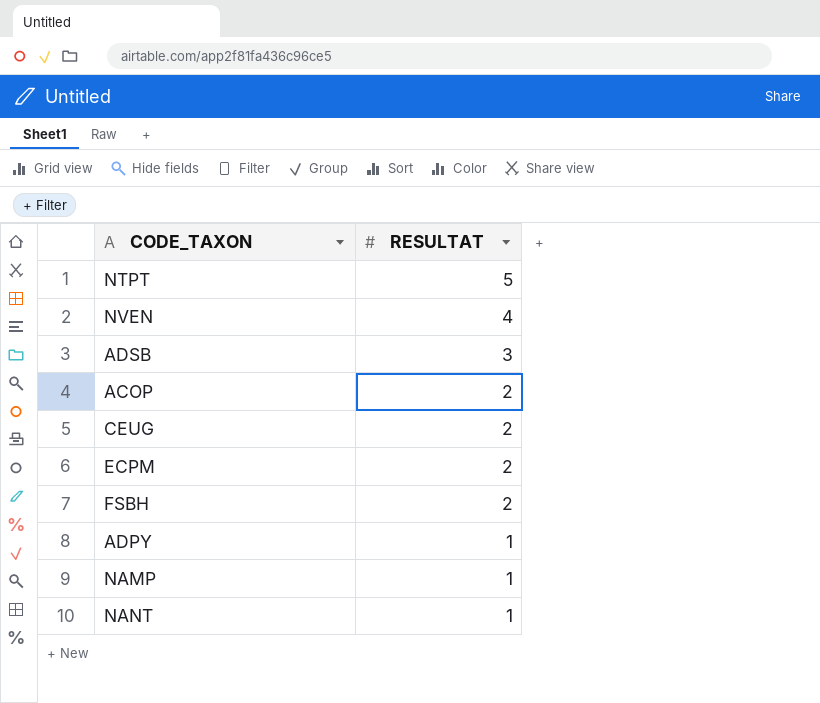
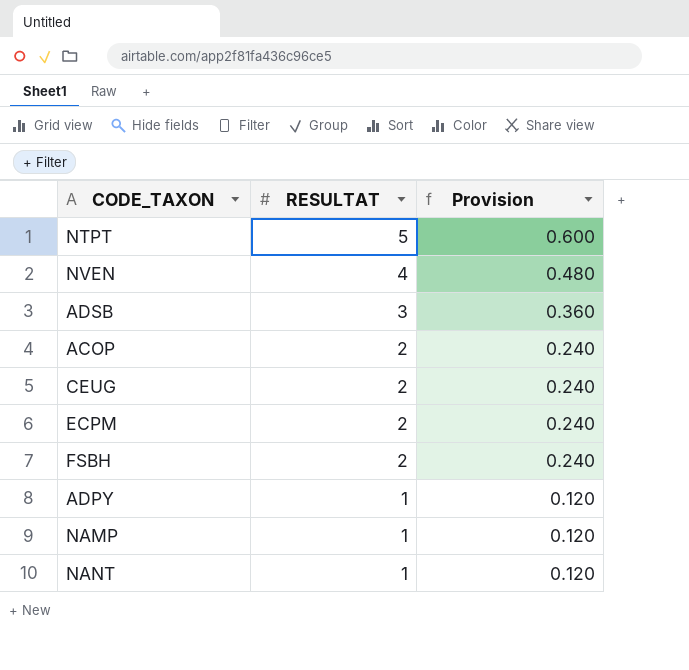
column Provision | formula: none -> [RESULTAT] * 0.12

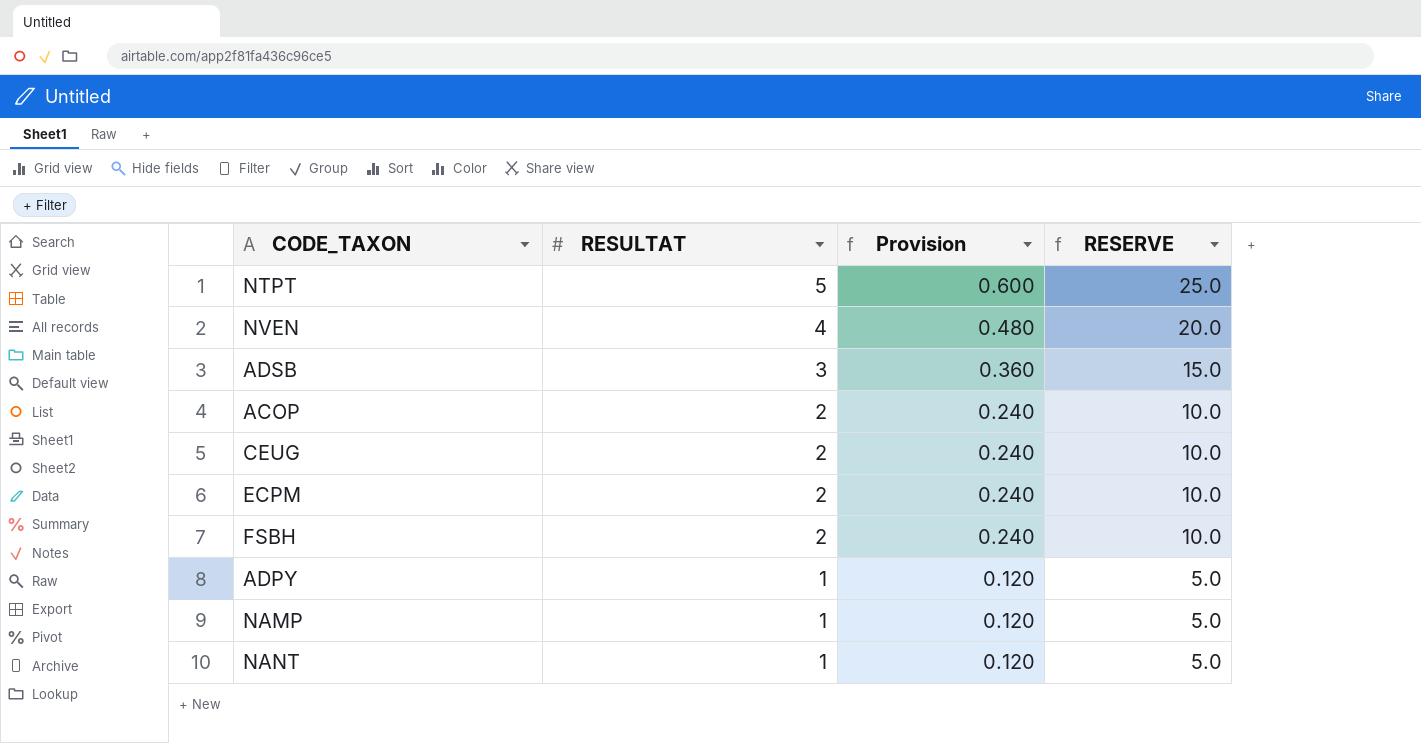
column RESERVE | formula: none -> [RESULTAT] * 5

